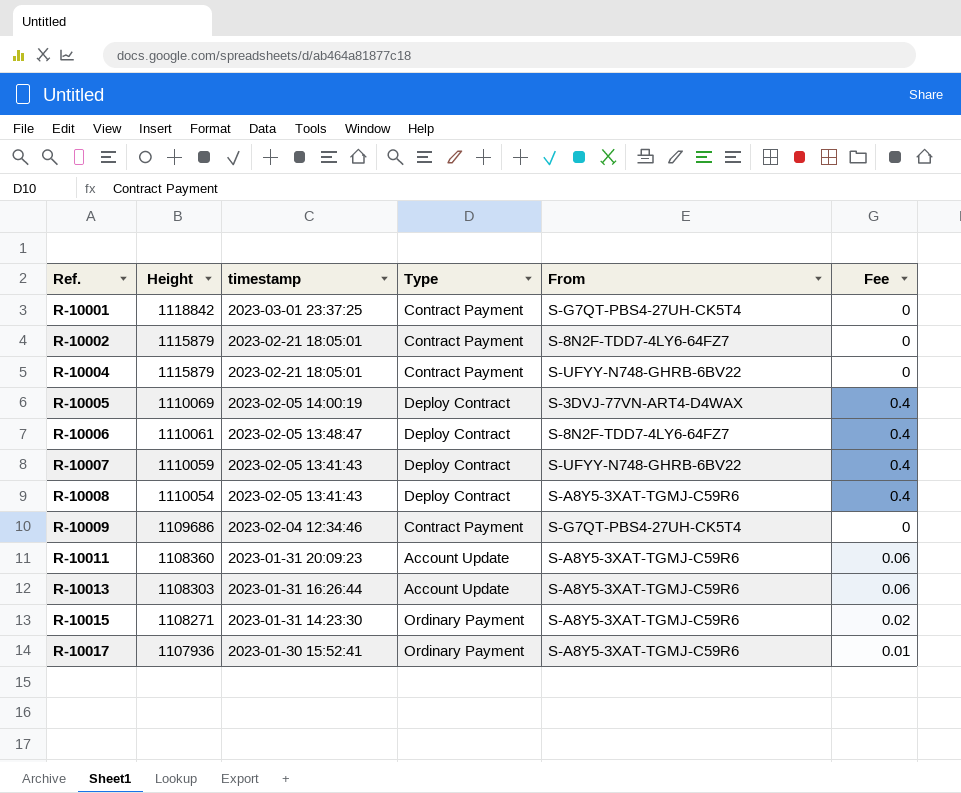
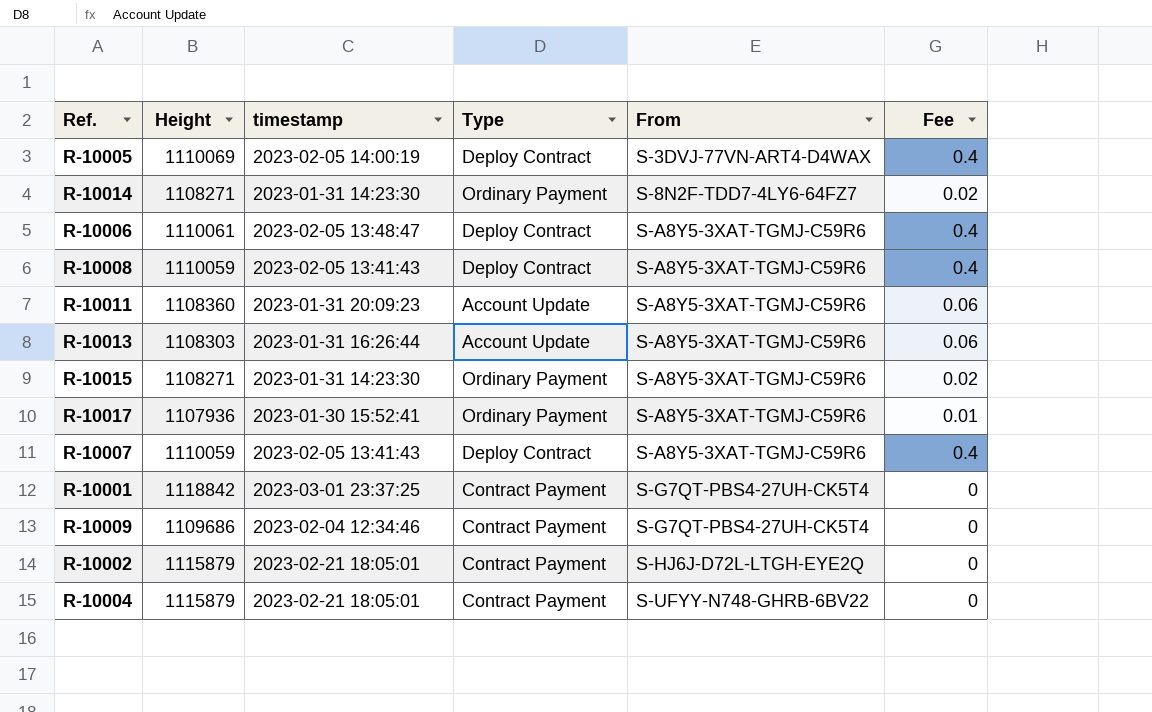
row order: Ref. ascending -> From ascending
row R-10014: none -> 1108271 | 2023-01-31 14:23:30 | Ordinary Payment | S-8N2F-TDD7-4LY6-64FZ7 | 0.02
R-10006 | From: S-8N2F-TDD7-4LY6-64FZ7 -> S-A8Y5-3XAT-TGMJ-C59R6
R-10008 | Height: 1110054 -> 1110059
R-10007 | From: S-UFYY-N748-GHRB-6BV22 -> S-A8Y5-3XAT-TGMJ-C59R6
R-10002 | From: S-8N2F-TDD7-4LY6-64FZ7 -> S-HJ6J-D72L-LTGH-EYE2Q

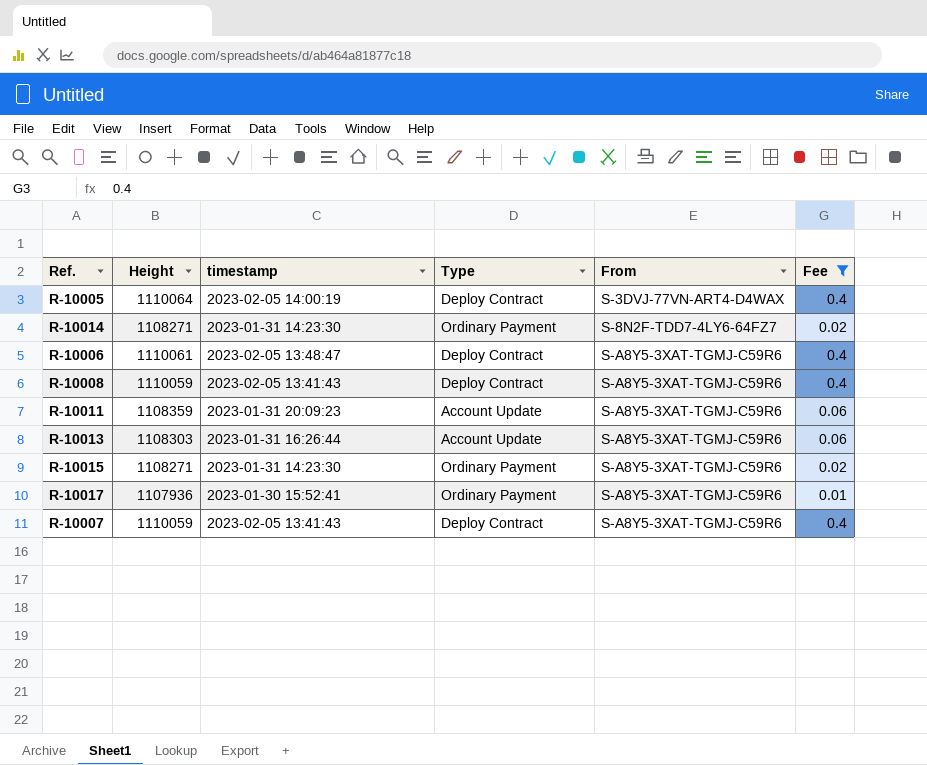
filter: none -> Fee != 0
R-10005 | Height: 1110069 -> 1110064
R-10011 | Height: 1108360 -> 1108359

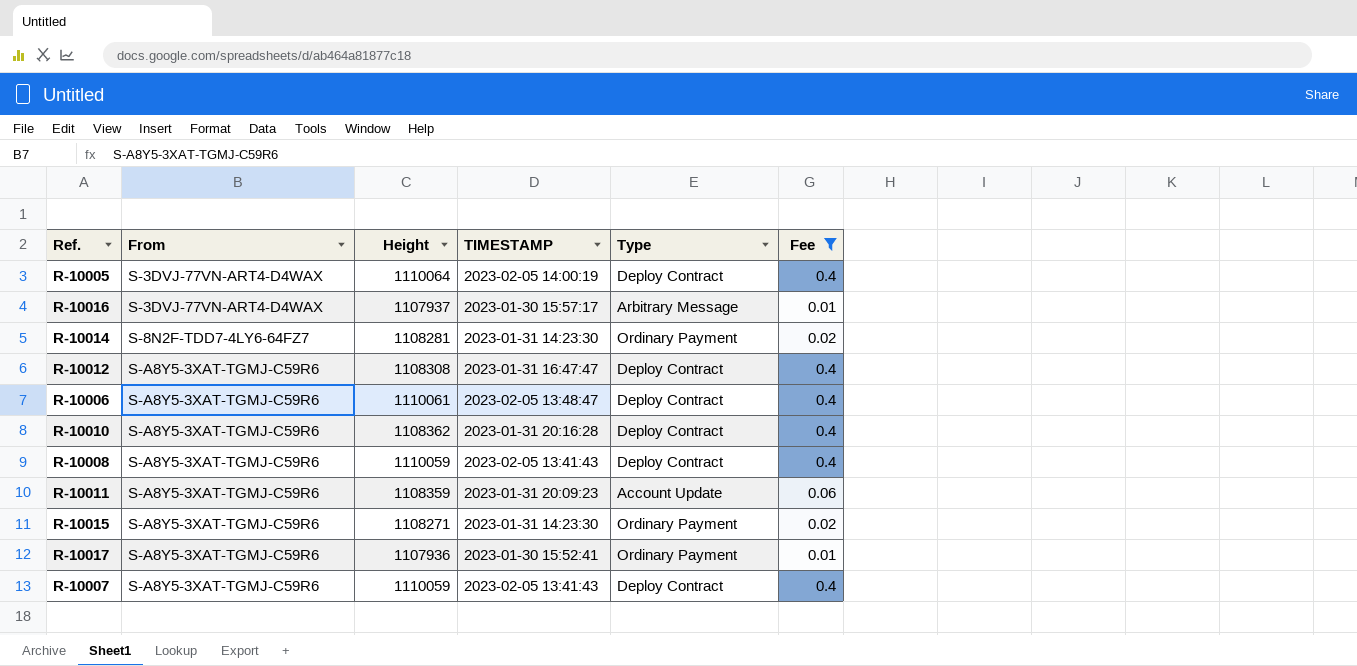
column From | position: 5 -> 2
column name: timestamp -> TIMESTAMP
row R-10013: 1108303 | 2023-01-31 16:26:44 | Account Update | S-A8Y5-3XAT-TGMJ-C59R6 | 0.06 -> none
row R-10016: none -> S-3DVJ-77VN-ART4-D4WAX | 1107937 | 2023-01-30 15:57:17 | Arbitrary Message | 0.01
R-10014 | Height: 1108271 -> 1108281
row R-10012: none -> S-A8Y5-3XAT-TGMJ-C59R6 | 1108308 | 2023-01-31 16:47:47 | Deploy Contract | 0.4
row R-10010: none -> S-A8Y5-3XAT-TGMJ-C59R6 | 1108362 | 2023-01-31 20:16:28 | Deploy Contract | 0.4

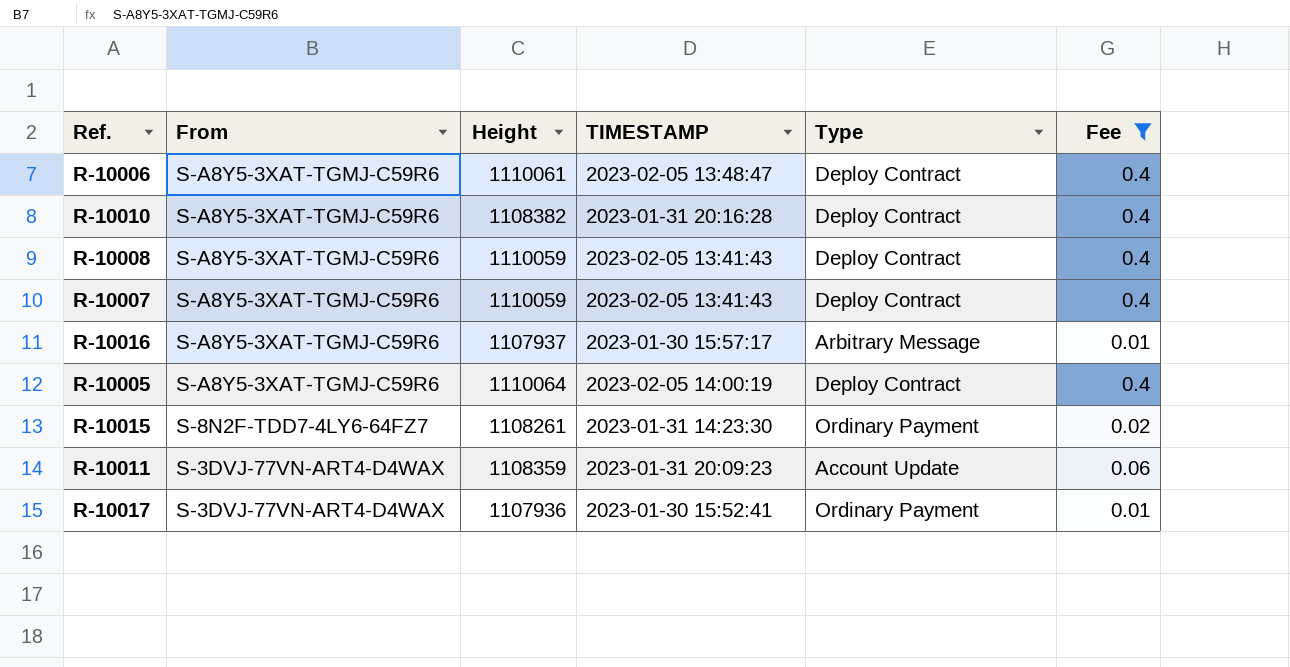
row order: From ascending -> From descending
row R-10014: S-8N2F-TDD7-4LY6-64FZ7 | 1108281 | 2023-01-31 14:23:30 | Ordinary Payment | 0.02 -> none
row R-10012: S-A8Y5-3XAT-TGMJ-C59R6 | 1108308 | 2023-01-31 16:47:47 | Deploy Contract | 0.4 -> none
R-10010 | Height: 1108362 -> 1108382
R-10016 | From: S-3DVJ-77VN-ART4-D4WAX -> S-A8Y5-3XAT-TGMJ-C59R6
R-10005 | From: S-3DVJ-77VN-ART4-D4WAX -> S-A8Y5-3XAT-TGMJ-C59R6
R-10015 | From: S-A8Y5-3XAT-TGMJ-C59R6 -> S-8N2F-TDD7-4LY6-64FZ7
R-10015 | Height: 1108271 -> 1108261
R-10011 | From: S-A8Y5-3XAT-TGMJ-C59R6 -> S-3DVJ-77VN-ART4-D4WAX
R-10017 | From: S-A8Y5-3XAT-TGMJ-C59R6 -> S-3DVJ-77VN-ART4-D4WAX

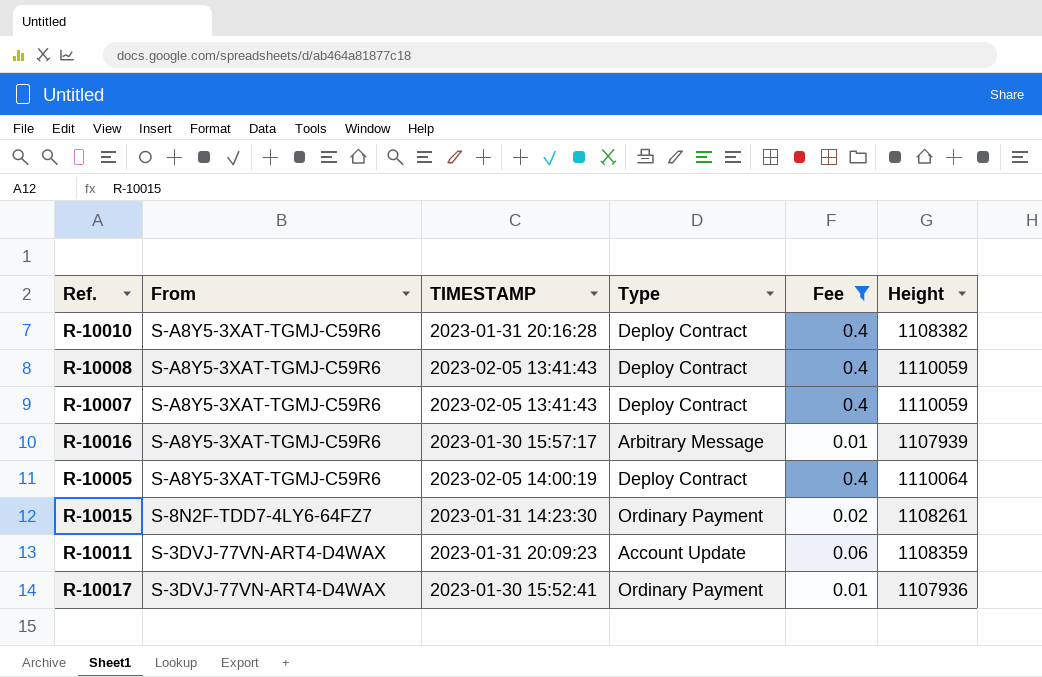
column Height | position: 3 -> 6
row R-10006: S-A8Y5-3XAT-TGMJ-C59R6 | 1110061 | 2023-02-05 13:48:47 | Deploy Contract | 0.4 -> none
R-10016 | Height: 1107937 -> 1107939

